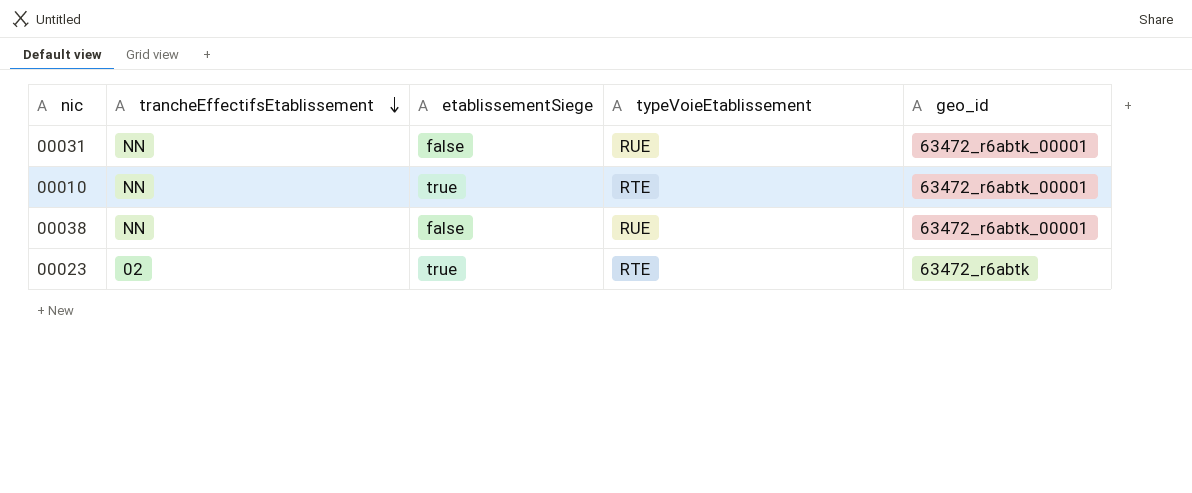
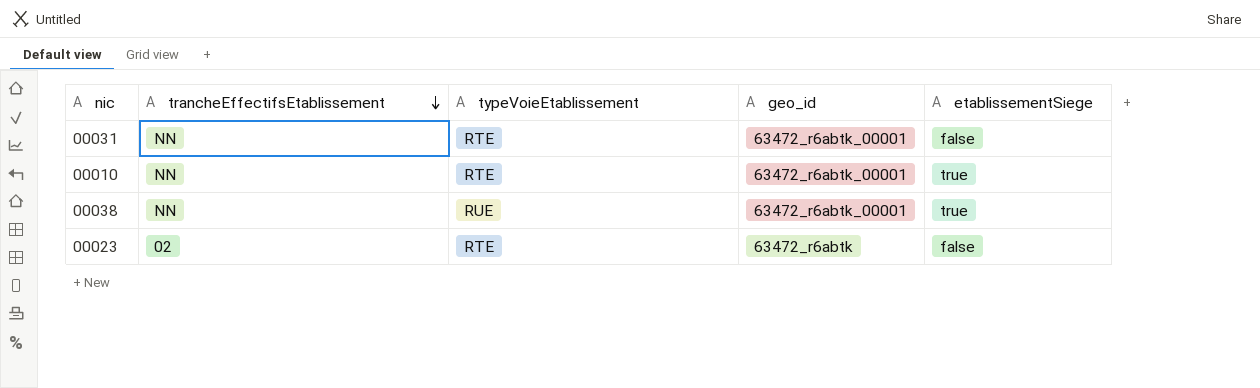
column etablissementSiege | position: 3 -> 5
00031 | typeVoieEtablissement: RUE -> RTE
00038 | etablissementSiege: false -> true
00023 | etablissementSiege: true -> false

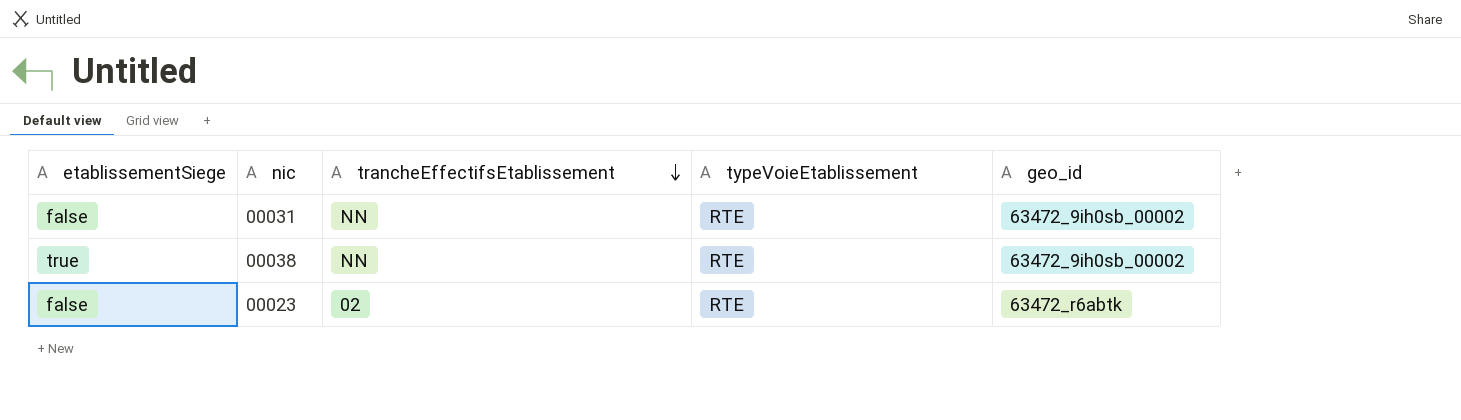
column etablissementSiege | position: 5 -> 1
row 00010: NN | RTE | 63472_r6abtk_00001 | true -> none
00031 | geo_id: 63472_r6abtk_00001 -> 63472_9ih0sb_00002
00038 | typeVoieEtablissement: RUE -> RTE
00038 | geo_id: 63472_r6abtk_00001 -> 63472_9ih0sb_00002

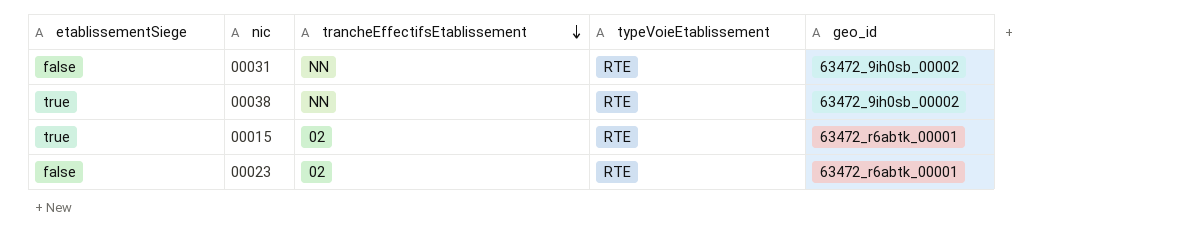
row 00015: none -> true | 02 | RTE | 63472_r6abtk_00001
00023 | geo_id: 63472_r6abtk -> 63472_r6abtk_00001

